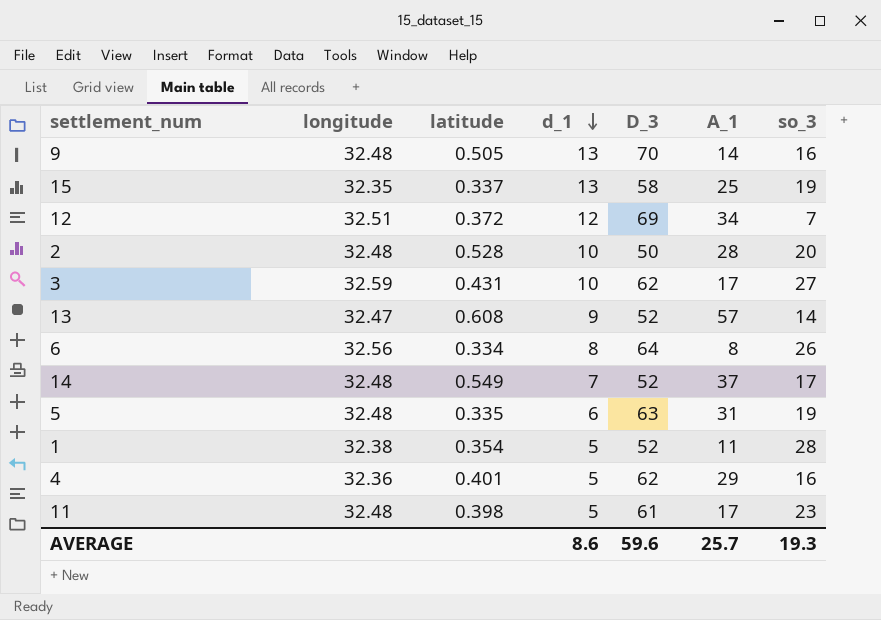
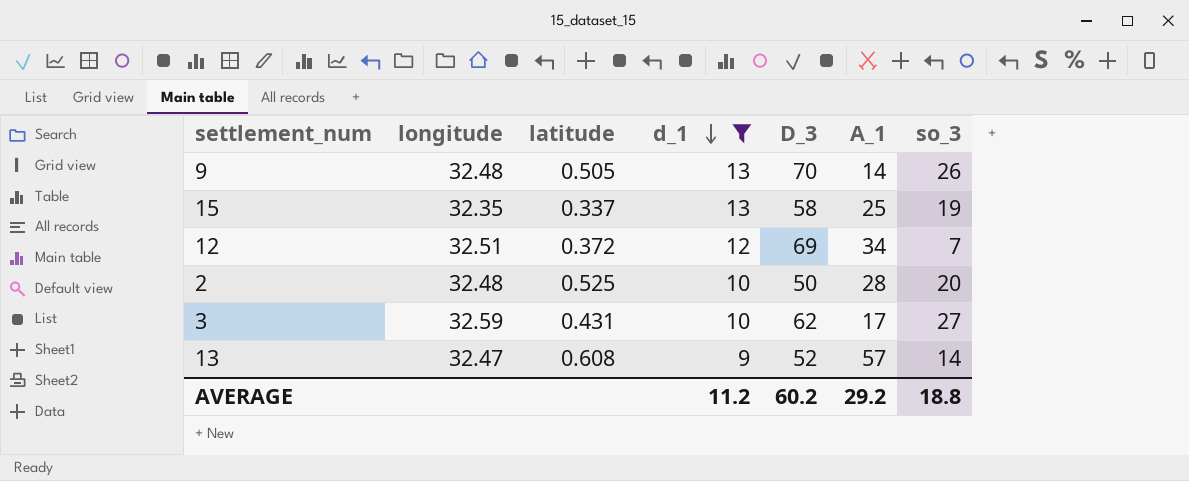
filter: none -> d_1 >= 9
9 | so_3: 16 -> 26
2 | latitude: 0.528 -> 0.525
AVERAGE | d_1: 8.6 -> 11.2
AVERAGE | D_3: 59.6 -> 60.2
AVERAGE | A_1: 25.7 -> 29.2
AVERAGE | so_3: 19.3 -> 18.8

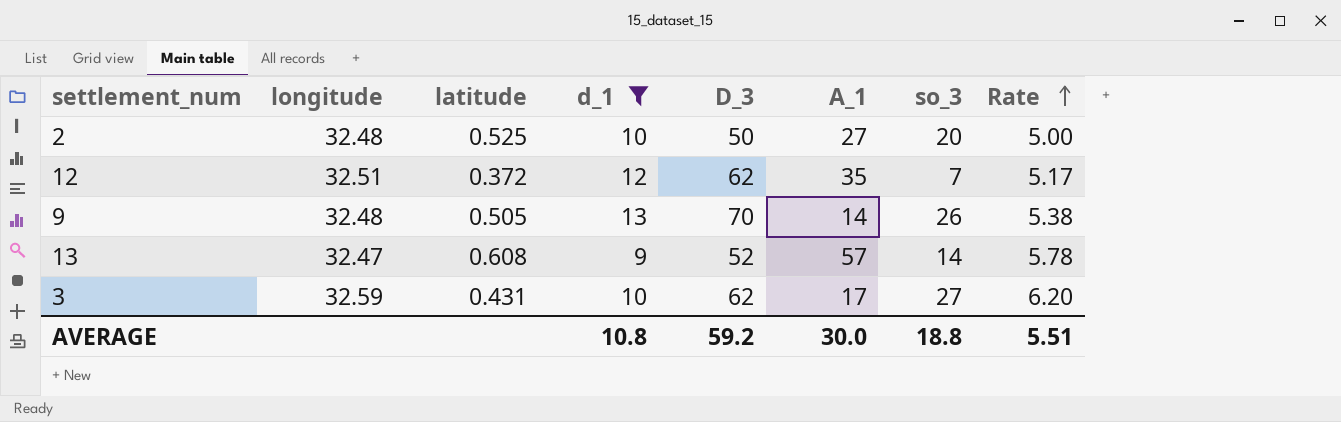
row order: d_1 descending -> Rate ascending
column Rate | formula: none -> [D_3] / [d_1]
row 15: 32.35 | 0.337 | 13 | 58 | 25 | 19 -> none
2 | A_1: 28 -> 27
12 | D_3: 69 -> 62
12 | A_1: 34 -> 35
AVERAGE | d_1: 11.2 -> 10.8
AVERAGE | D_3: 60.2 -> 59.2
AVERAGE | A_1: 29.2 -> 30.0

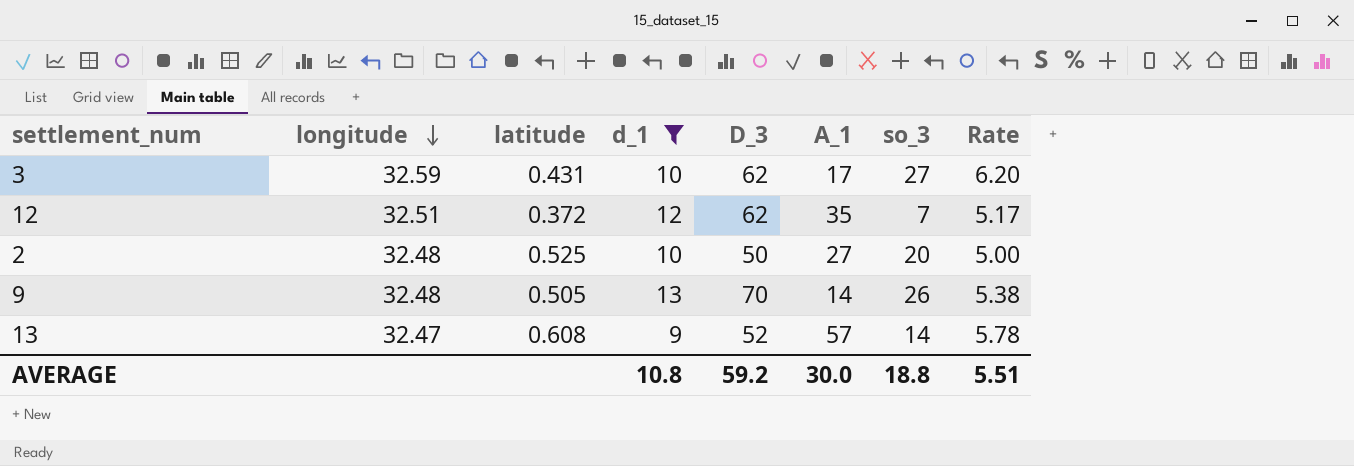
row order: Rate ascending -> longitude descending

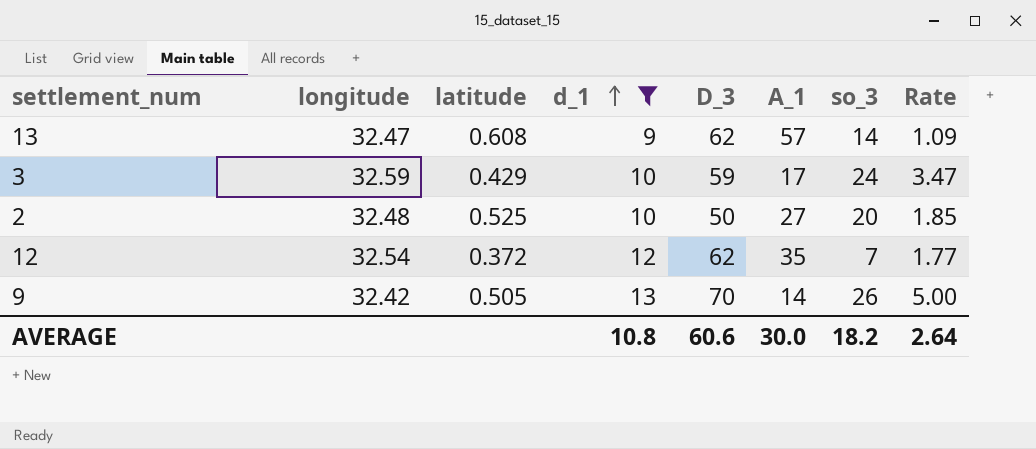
row order: longitude descending -> d_1 ascending
column Rate | formula: [D_3] / [d_1] -> [D_3] / [A_1]
13 | D_3: 52 -> 62
3 | latitude: 0.431 -> 0.429
3 | D_3: 62 -> 59
3 | so_3: 27 -> 24
12 | longitude: 32.51 -> 32.54
9 | longitude: 32.48 -> 32.42
AVERAGE | D_3: 59.2 -> 60.6
AVERAGE | so_3: 18.8 -> 18.2
AVERAGE | Rate: 5.51 -> 2.64

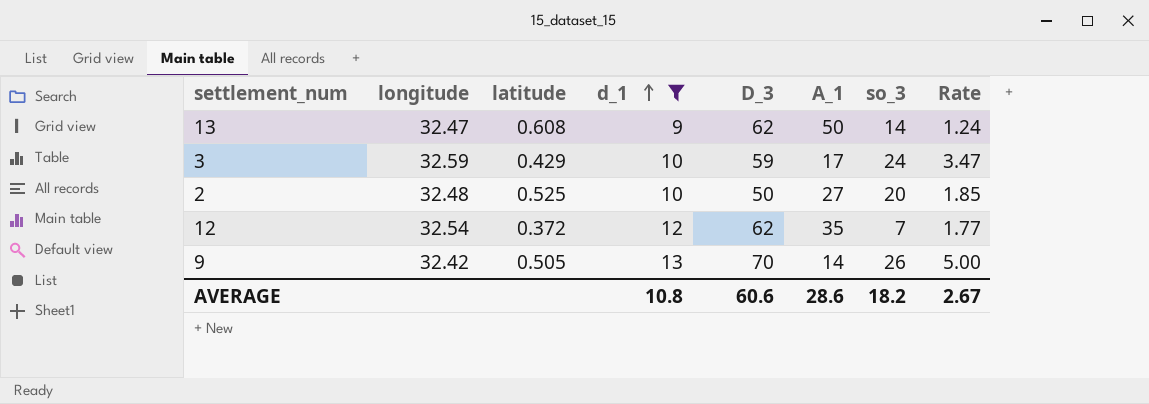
13 | A_1: 57 -> 50
13 | Rate: 1.09 -> 1.24
AVERAGE | A_1: 30.0 -> 28.6
AVERAGE | Rate: 2.64 -> 2.67

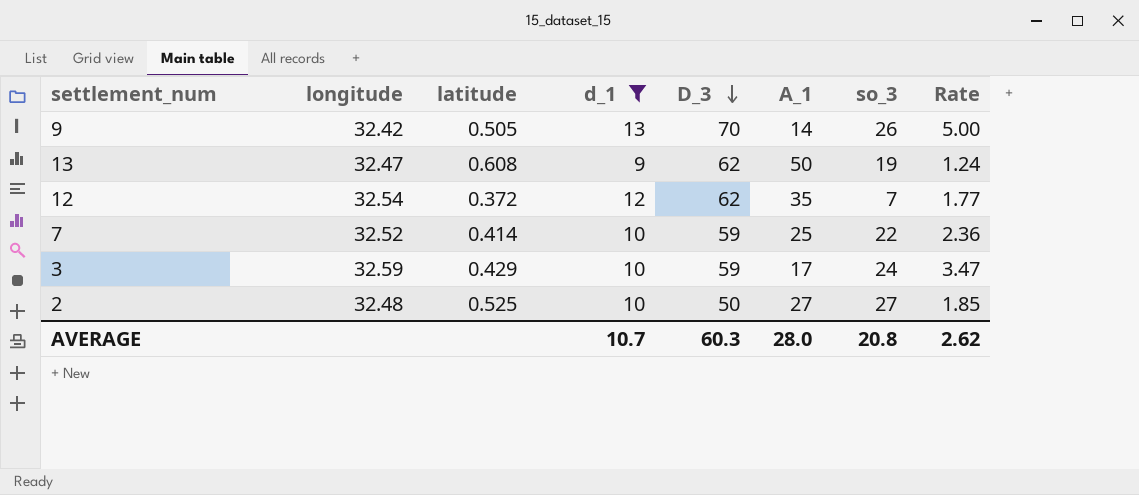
row order: d_1 ascending -> D_3 descending
13 | so_3: 14 -> 19
row 7: none -> 32.52 | 0.414 | 10 | 59 | 25 | 22 | 2.36
2 | so_3: 20 -> 27
AVERAGE | d_1: 10.8 -> 10.7
AVERAGE | D_3: 60.6 -> 60.3
AVERAGE | A_1: 28.6 -> 28.0
AVERAGE | so_3: 18.2 -> 20.8
AVERAGE | Rate: 2.67 -> 2.62

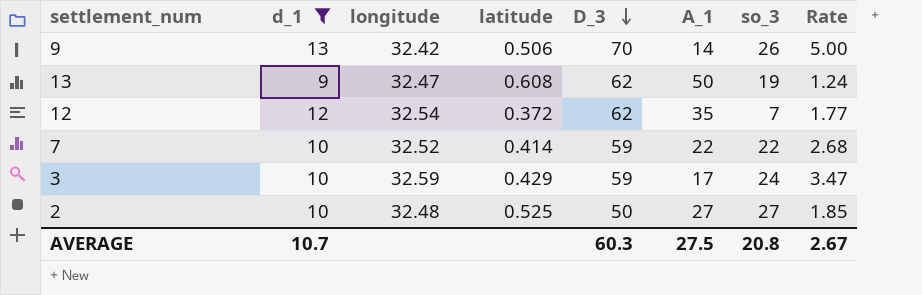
column d_1 | position: 4 -> 2
9 | latitude: 0.505 -> 0.506
7 | A_1: 25 -> 22
7 | Rate: 2.36 -> 2.68
AVERAGE | A_1: 28.0 -> 27.5
AVERAGE | Rate: 2.62 -> 2.67

